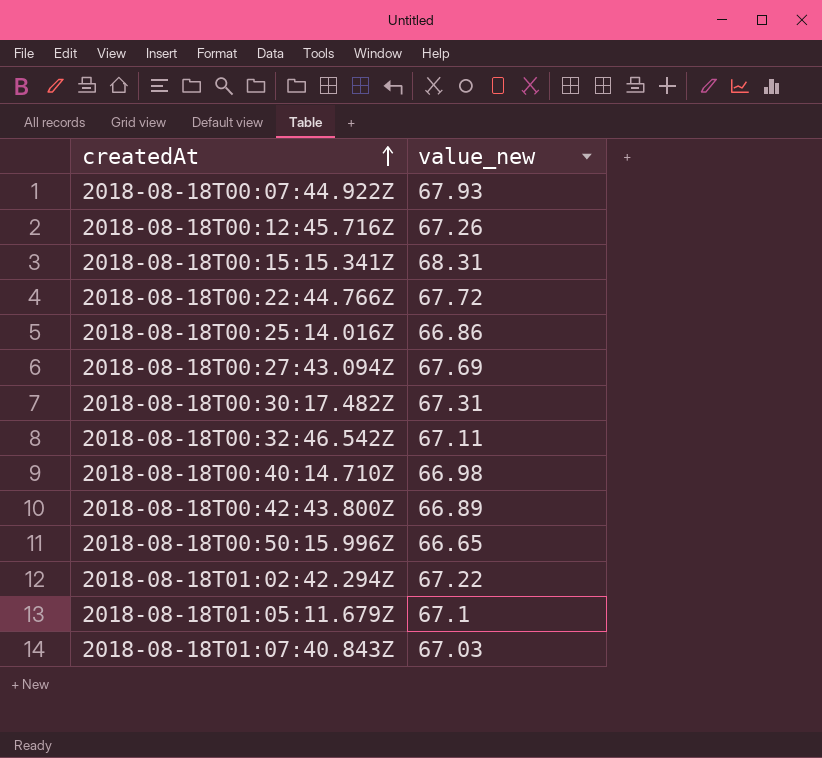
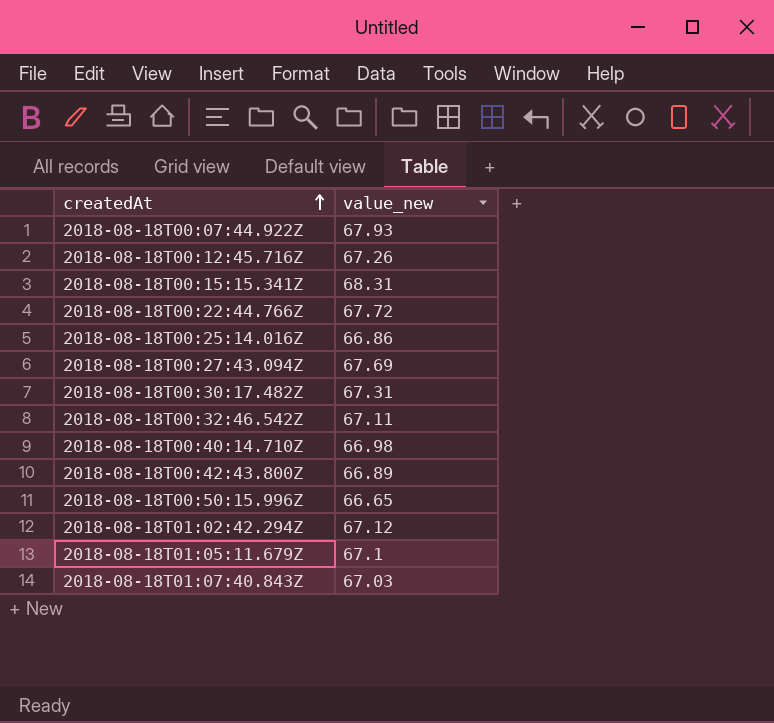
2018-08-18T01:02:42.294Z | value_new: 67.22 -> 67.12

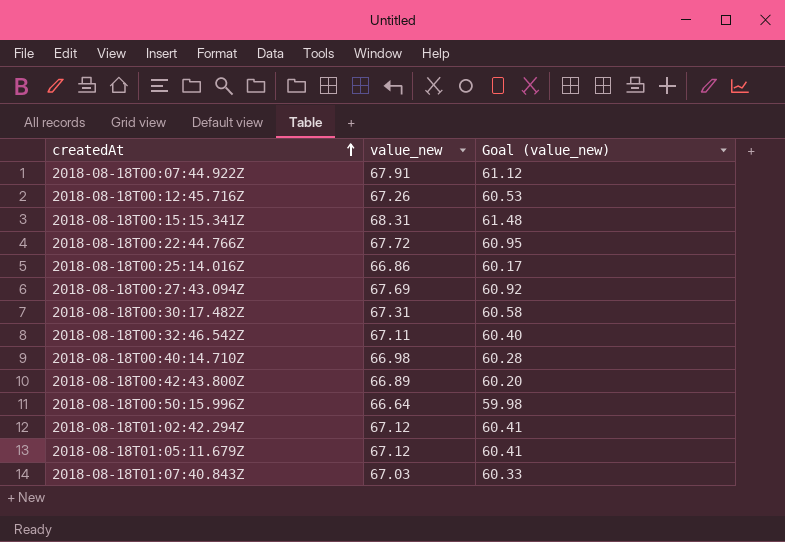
column Goal (value_new) | formula: none -> [value_new] * 0.9
2018-08-18T00:07:44.922Z | value_new: 67.93 -> 67.91
2018-08-18T00:50:15.996Z | value_new: 66.65 -> 66.64
2018-08-18T01:05:11.679Z | value_new: 67.1 -> 67.12

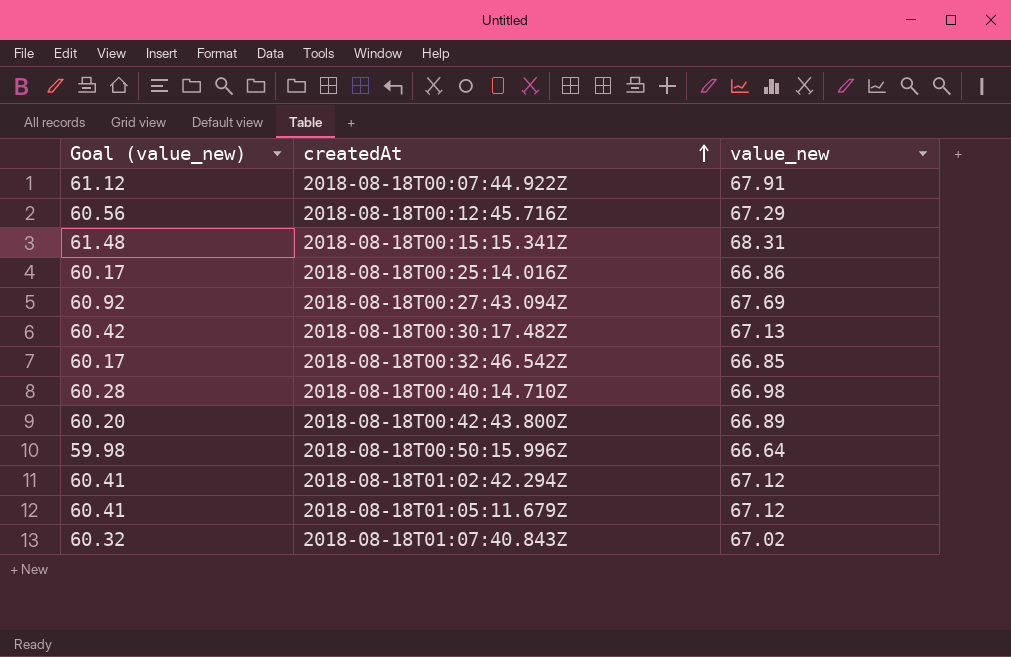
column Goal (value_new) | position: 3 -> 1
row 2018-08-18T00:22:44.766Z: 67.72 | 60.95 -> none
2018-08-18T00:12:45.716Z | Goal (value_new): 60.53 -> 60.56
2018-08-18T00:12:45.716Z | value_new: 67.26 -> 67.29
2018-08-18T00:30:17.482Z | Goal (value_new): 60.58 -> 60.42
2018-08-18T00:30:17.482Z | value_new: 67.31 -> 67.13
2018-08-18T00:32:46.542Z | Goal (value_new): 60.40 -> 60.17
2018-08-18T00:32:46.542Z | value_new: 67.11 -> 66.85
2018-08-18T01:07:40.843Z | Goal (value_new): 60.33 -> 60.32
2018-08-18T01:07:40.843Z | value_new: 67.03 -> 67.02

